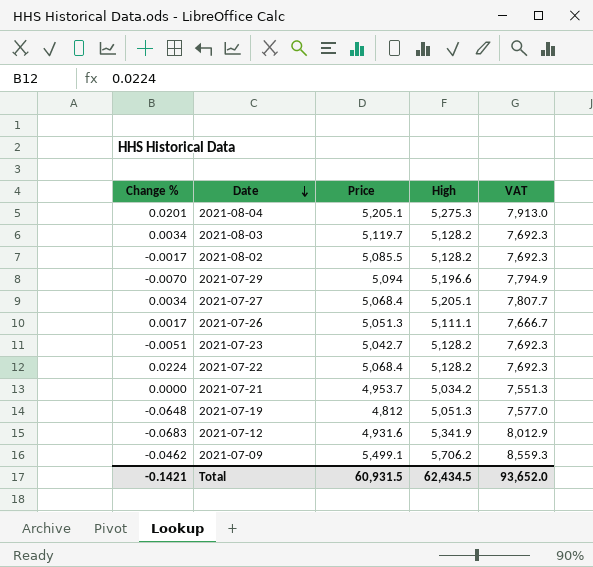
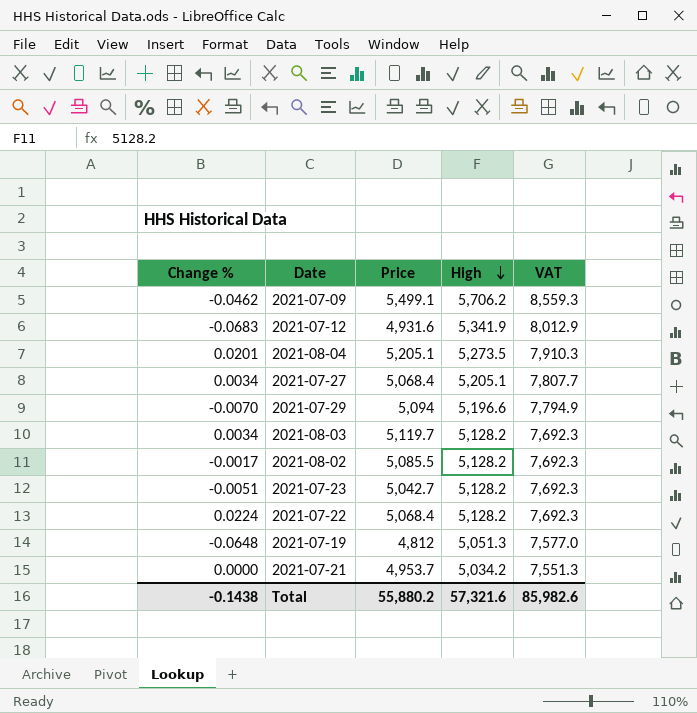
row order: Date descending -> High descending
row 2021-07-26: 0.0017 | 5,051.3 | 5,111.1 | 7,666.7 -> none
2021-08-04 | High: 5,275.3 -> 5,273.5
2021-08-04 | VAT: 7,913.0 -> 7,910.3
Total | Change %: -0.1421 -> -0.1438
Total | Price: 60,931.5 -> 55,880.2
Total | High: 62,434.5 -> 57,321.6
Total | VAT: 93,652.0 -> 85,982.6

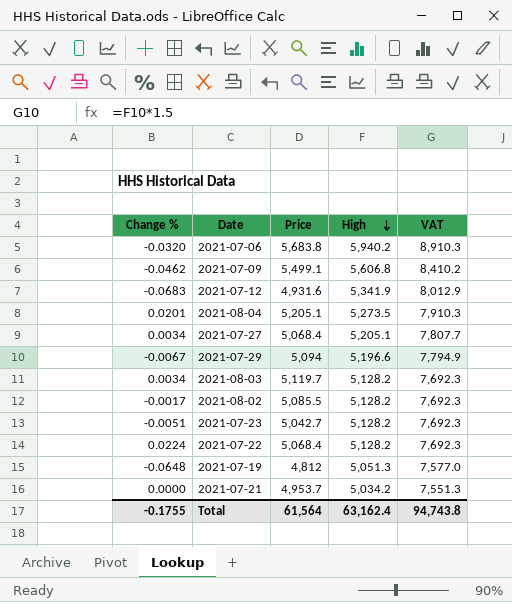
row 2021-07-06: none -> -0.0320 | 5,683.8 | 5,940.2 | 8,910.3
2021-07-09 | High: 5,706.2 -> 5,606.8
2021-07-09 | VAT: 8,559.3 -> 8,410.2
2021-07-29 | Change %: -0.0070 -> -0.0067
Total | Change %: -0.1438 -> -0.1755
Total | Price: 55,880.2 -> 61,564
Total | High: 57,321.6 -> 63,162.4
Total | VAT: 85,982.6 -> 94,743.8

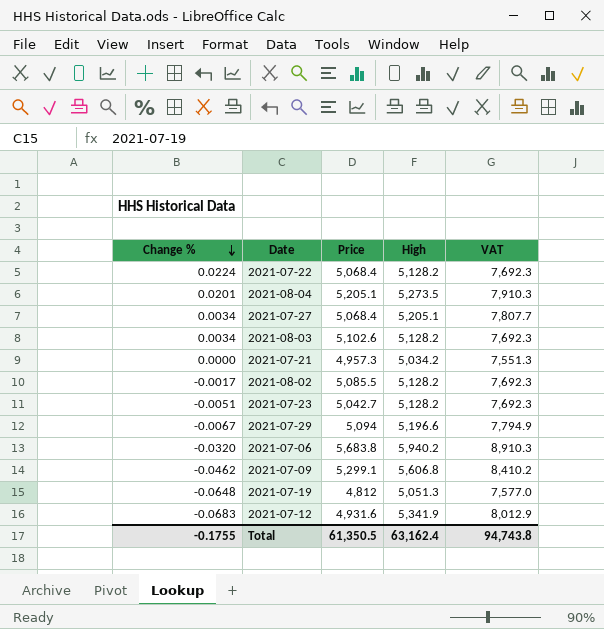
row order: High descending -> Change % descending
2021-08-03 | Price: 5,119.7 -> 5,102.6
2021-07-21 | Price: 4,953.7 -> 4,957.3
2021-07-09 | Price: 5,499.1 -> 5,299.1
Total | Price: 61,564 -> 61,350.5

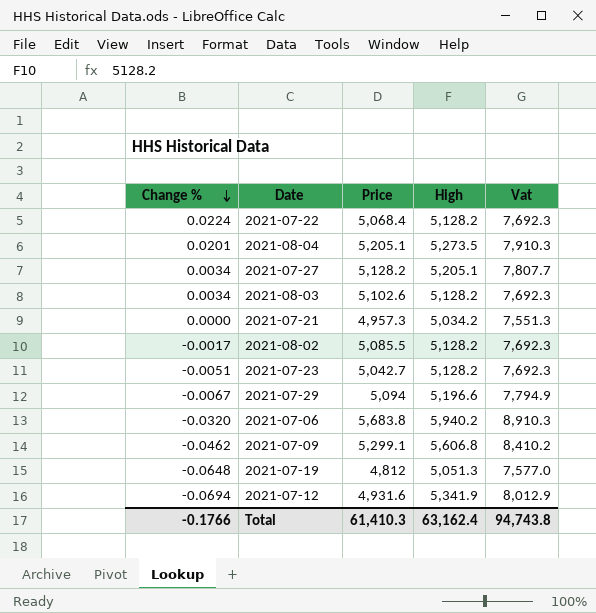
column name: VAT -> Vat
2021-07-27 | Price: 5,068.4 -> 5,128.2
2021-07-12 | Change %: -0.0683 -> -0.0694
Total | Change %: -0.1755 -> -0.1766
Total | Price: 61,350.5 -> 61,410.3

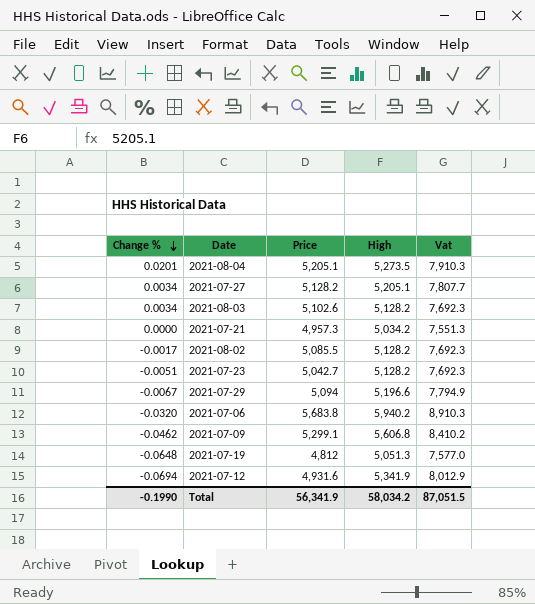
row 2021-07-22: 0.0224 | 5,068.4 | 5,128.2 | 7,692.3 -> none
Total | Change %: -0.1766 -> -0.1990
Total | Price: 61,410.3 -> 56,341.9
Total | High: 63,162.4 -> 58,034.2
Total | Vat: 94,743.8 -> 87,051.5

